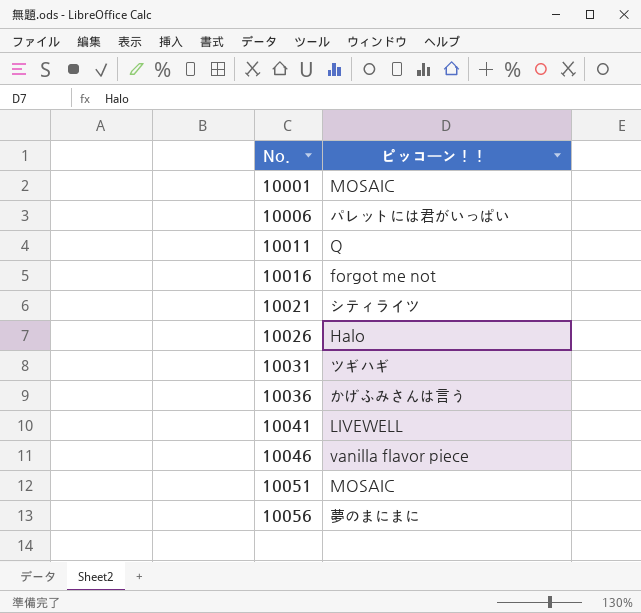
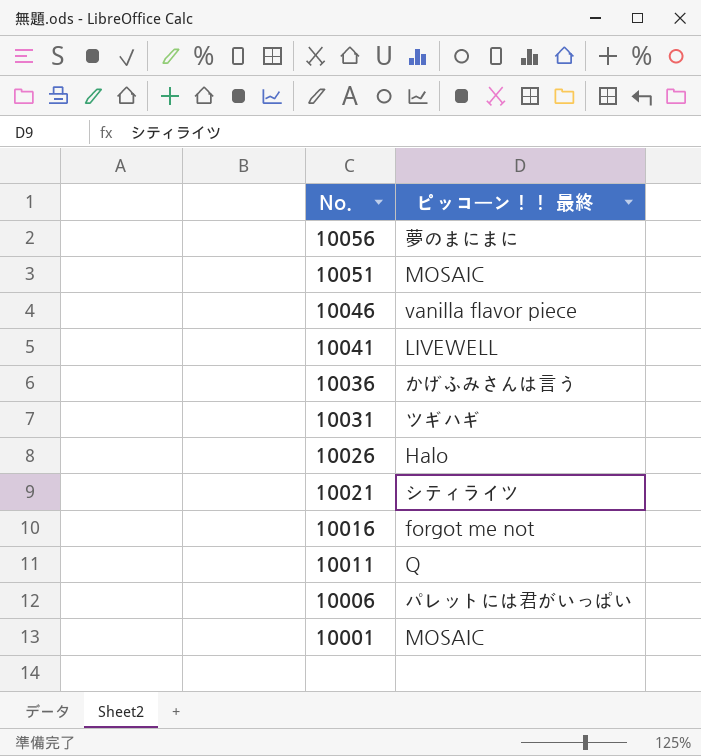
row order: No. ascending -> No. descending
column name: ピッコーン！！ -> ピッコーン！！ 最終

